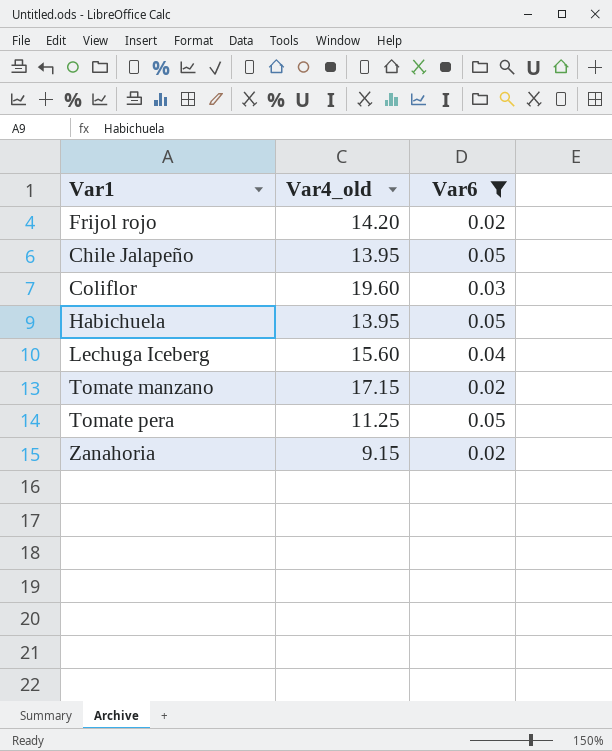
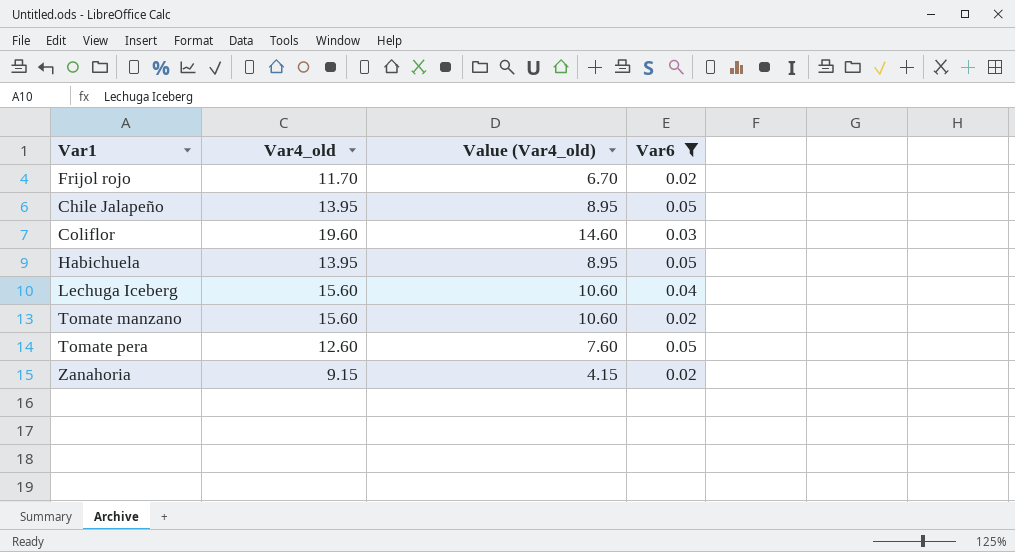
column Value (Var4_old) | formula: none -> [Var4_old] - 5
Frijol rojo | Var4_old: 14.20 -> 11.70
Tomate manzano | Var4_old: 17.15 -> 15.60
Tomate pera | Var4_old: 11.25 -> 12.60

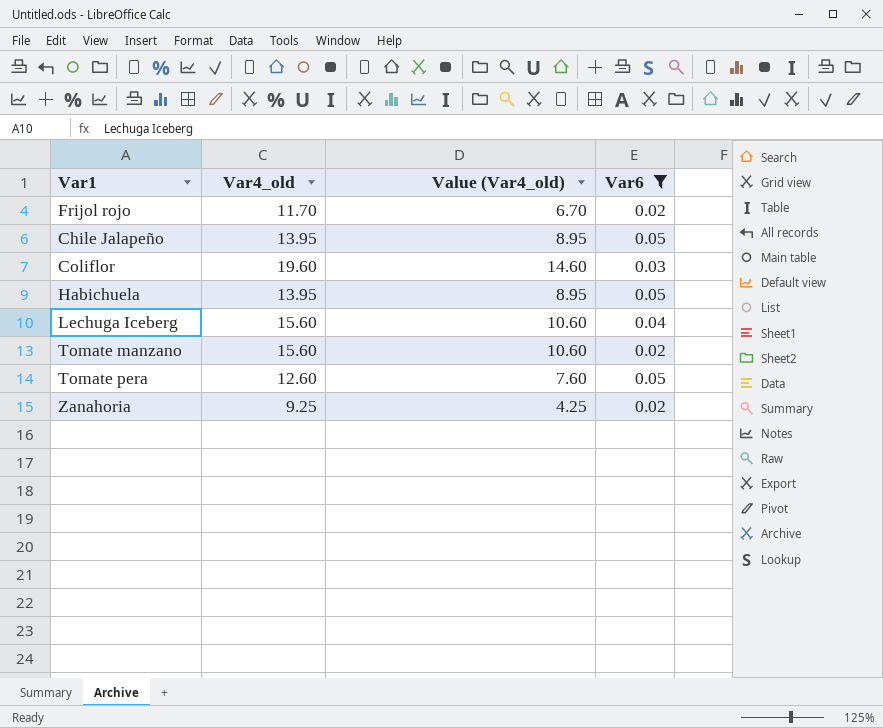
Zanahoria | Var4_old: 9.15 -> 9.25
Zanahoria | Value (Var4_old): 4.15 -> 4.25

